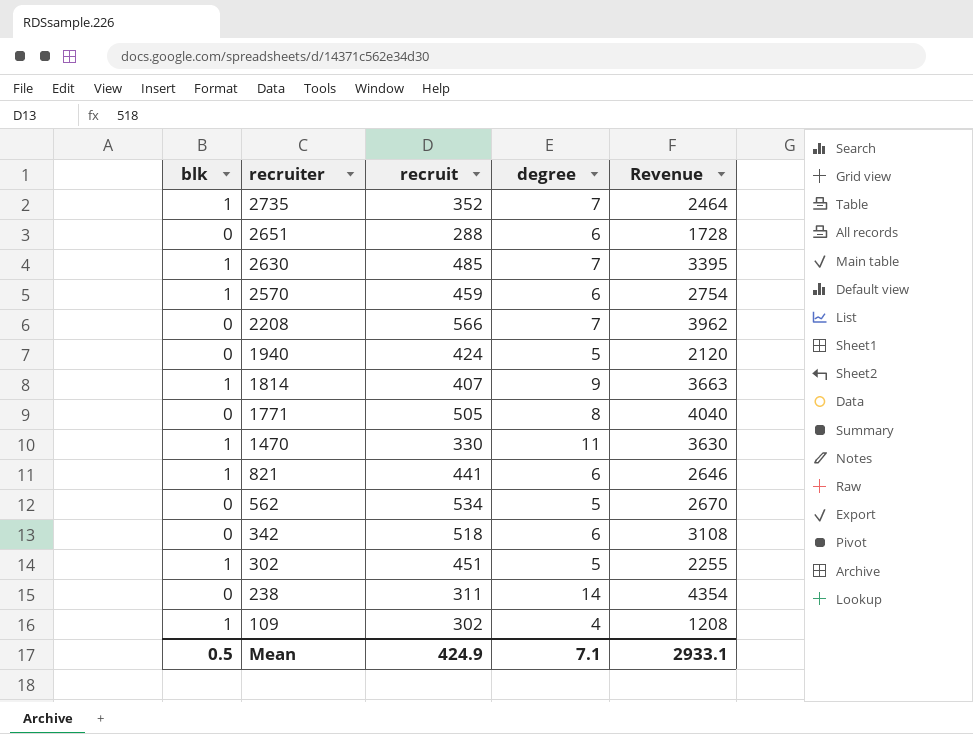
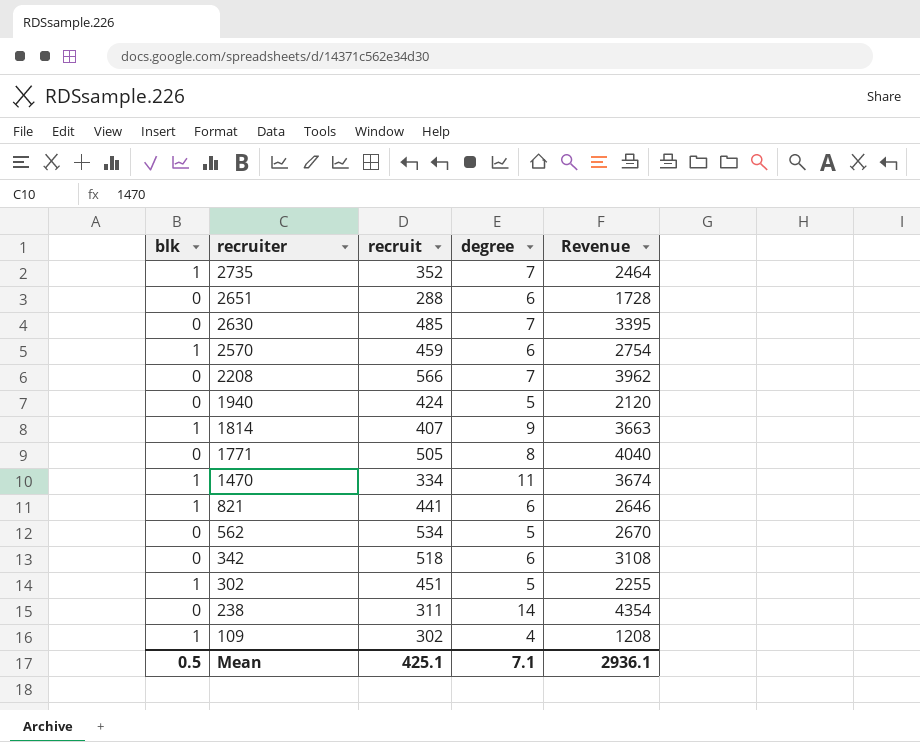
2630 | blk: 1 -> 0
1470 | recruit: 330 -> 334
1470 | Revenue: 3630 -> 3674
Mean | recruit: 424.9 -> 425.1
Mean | Revenue: 2933.1 -> 2936.1

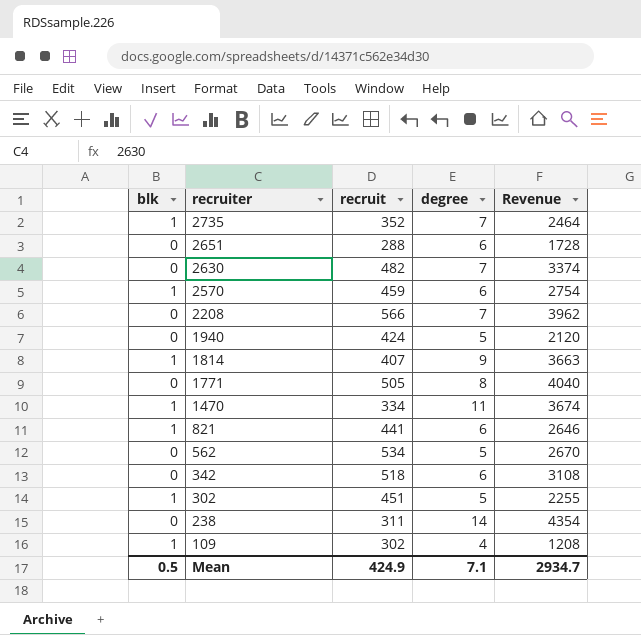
2630 | recruit: 485 -> 482
2630 | Revenue: 3395 -> 3374
Mean | recruit: 425.1 -> 424.9
Mean | Revenue: 2936.1 -> 2934.7

